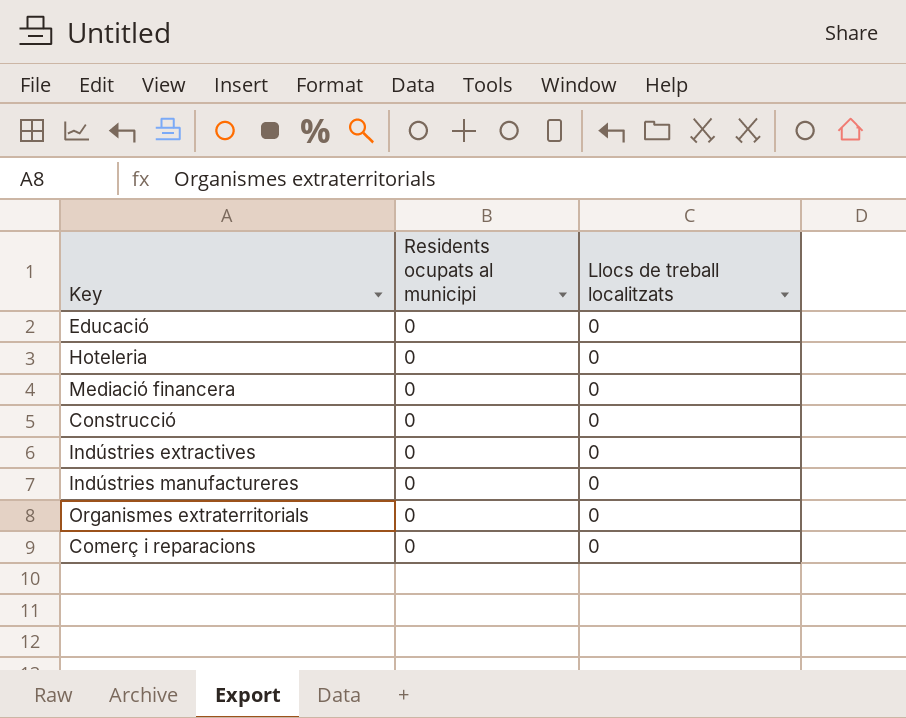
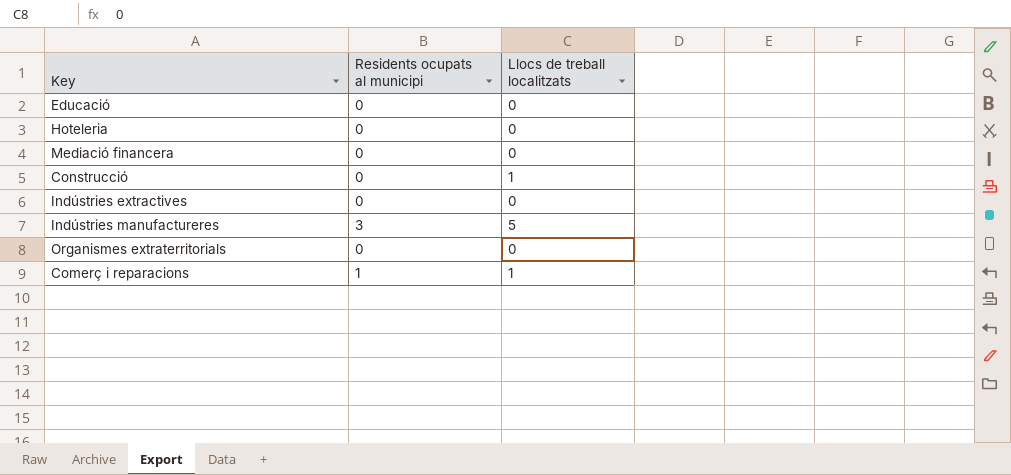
Construcció | Llocs de treball localitzats: 0 -> 1
Indústries manufactureres | Residents ocupats al municipi: 0 -> 3
Indústries manufactureres | Llocs de treball localitzats: 0 -> 5
Comerç i reparacions | Residents ocupats al municipi: 0 -> 1
Comerç i reparacions | Llocs de treball localitzats: 0 -> 1

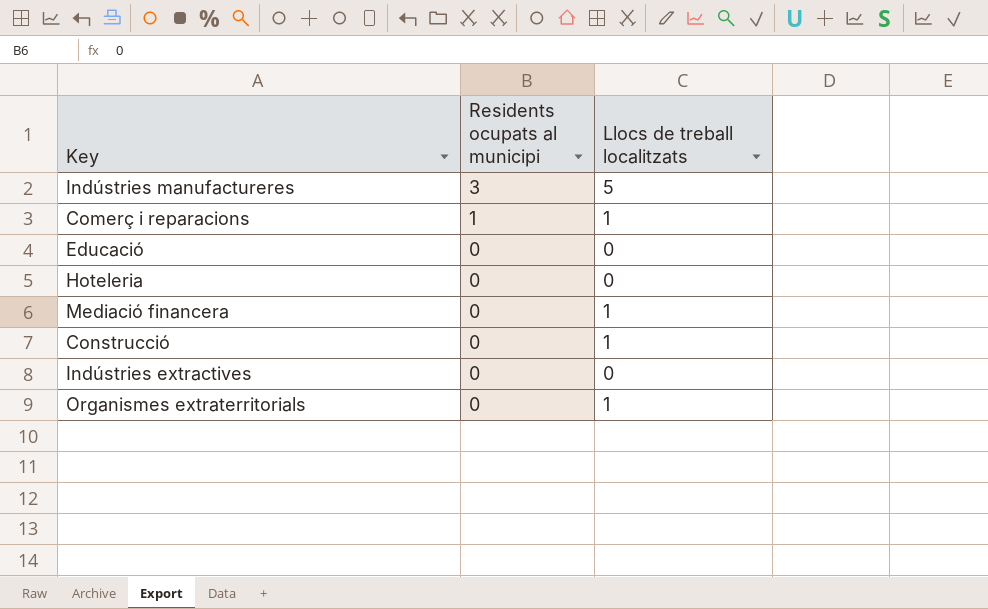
row order: none -> Residents ocupats al municipi descending
Mediació financera | Llocs de treball localitzats: 0 -> 1
Organismes extraterritorials | Llocs de treball localitzats: 0 -> 1

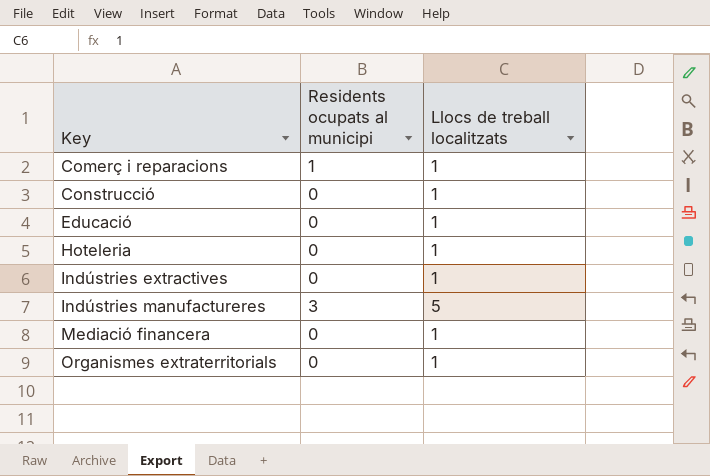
row order: Residents ocupats al municipi descending -> Key ascending
Educació | Llocs de treball localitzats: 0 -> 1
Hoteleria | Llocs de treball localitzats: 0 -> 1
Indústries extractives | Llocs de treball localitzats: 0 -> 1

